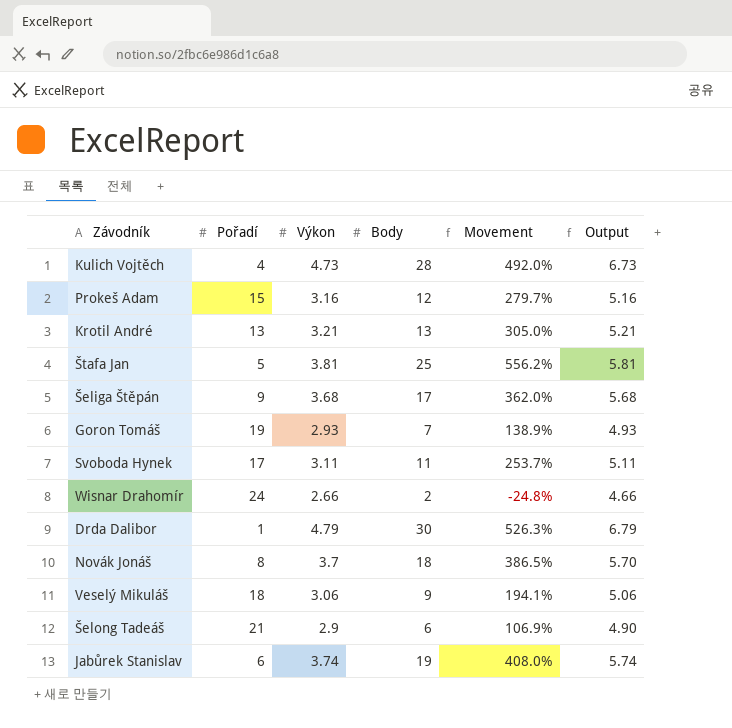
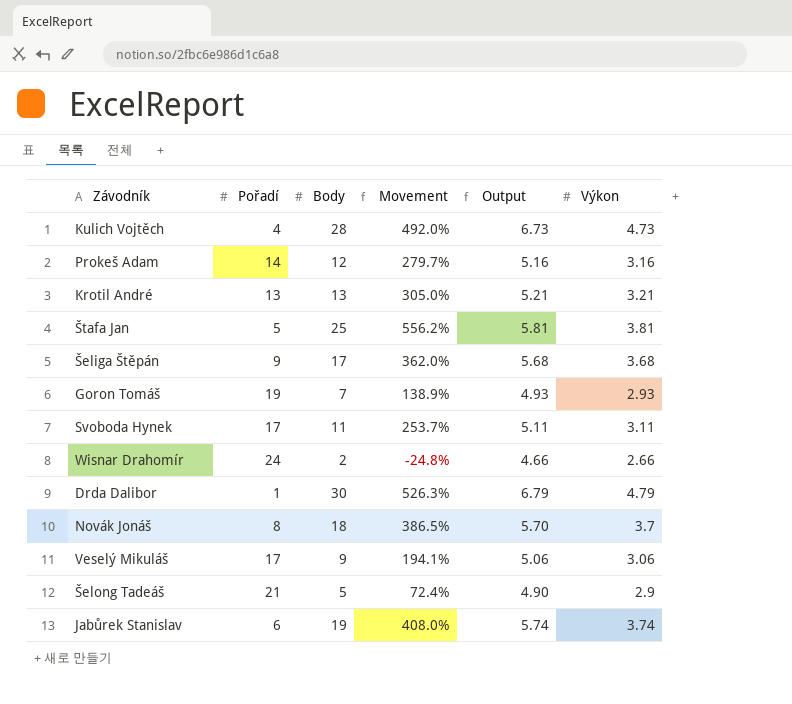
column Výkon | position: 3 -> 6
Prokeš Adam | Pořadí: 15 -> 14
Veselý Mikuláš | Pořadí: 18 -> 17
Šelong Tadeáš | Body: 6 -> 5
Šelong Tadeáš | Movement: 106.9% -> 72.4%

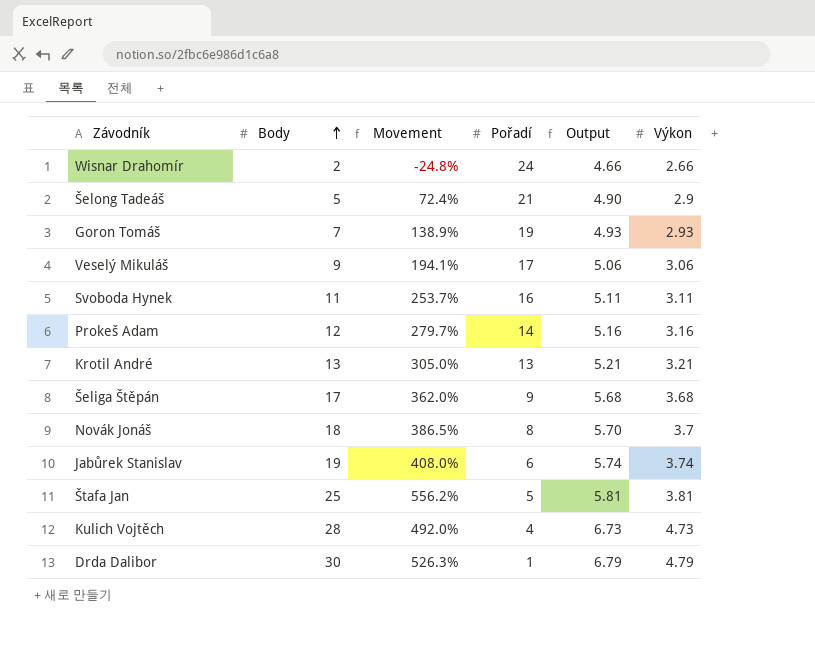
row order: none -> Body ascending
column Pořadí | position: 2 -> 4
Svoboda Hynek | Pořadí: 17 -> 16

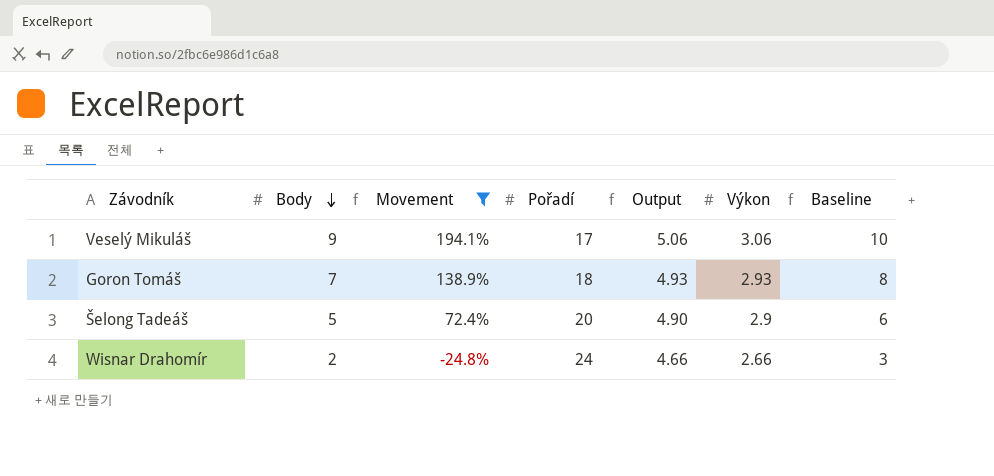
filter: none -> Movement <= 194.1%
row order: Body ascending -> Body descending
column Baseline | formula: none -> [Body] + 1
Goron Tomáš | Pořadí: 19 -> 18
Šelong Tadeáš | Pořadí: 21 -> 20

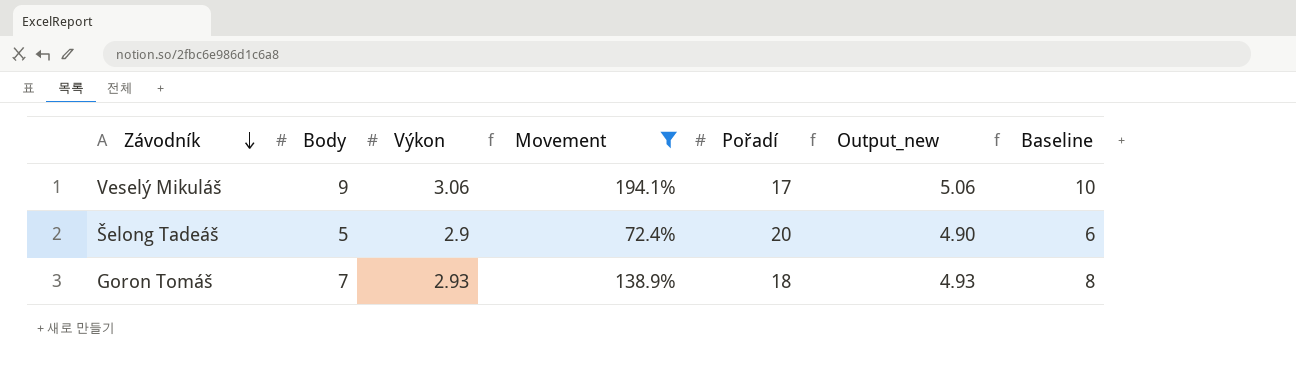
row order: Body descending -> Závodník descending
column Výkon | position: 6 -> 3
column name: Output -> Output_new
row Wisnar Drahomír: 2 | -24.8% | 24 | 4.66 | 2.66 | 3 -> none

